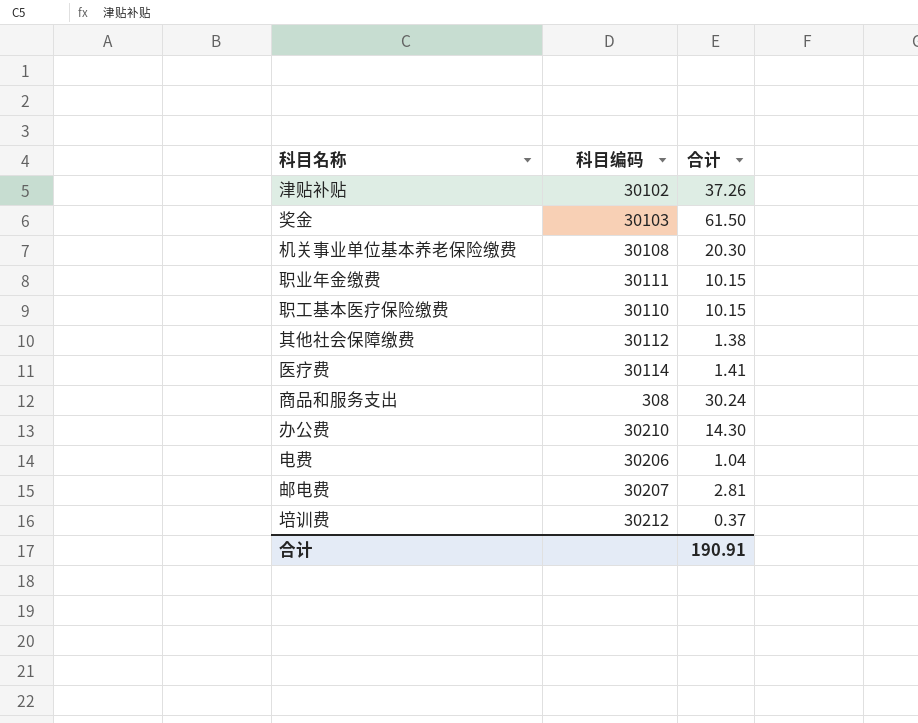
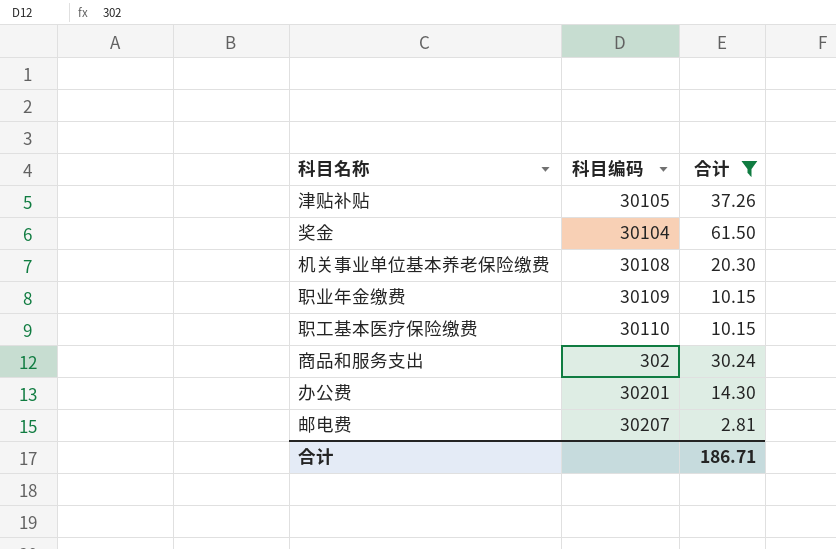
filter: none -> 合计 >= 2.81
津贴补贴 | 科目编码: 30102 -> 30105
奖金 | 科目编码: 30103 -> 30104
职业年金缴费 | 科目编码: 30111 -> 30109
商品和服务支出 | 科目编码: 308 -> 302
办公费 | 科目编码: 30210 -> 30201
合计 | 合计: 190.91 -> 186.71

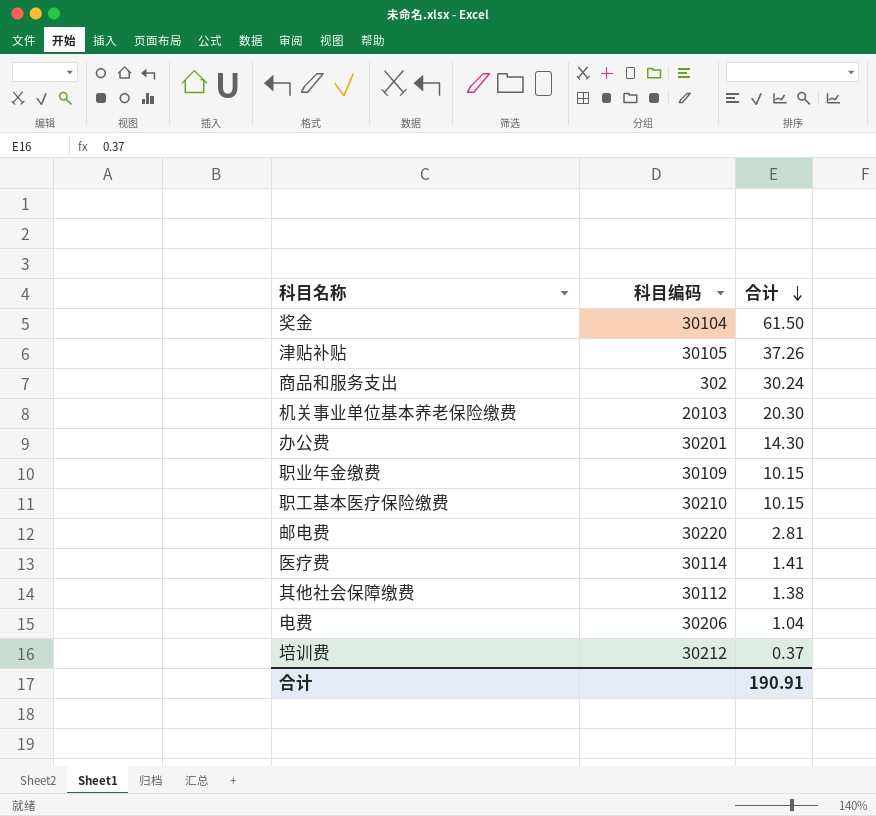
filter: 合计 >= 2.81 -> none
row order: none -> 合计 descending
机关事业单位基本养老保险缴费 | 科目编码: 30108 -> 20103
职工基本医疗保险缴费 | 科目编码: 30110 -> 30210
邮电费 | 科目编码: 30207 -> 30220
合计 | 合计: 186.71 -> 190.91

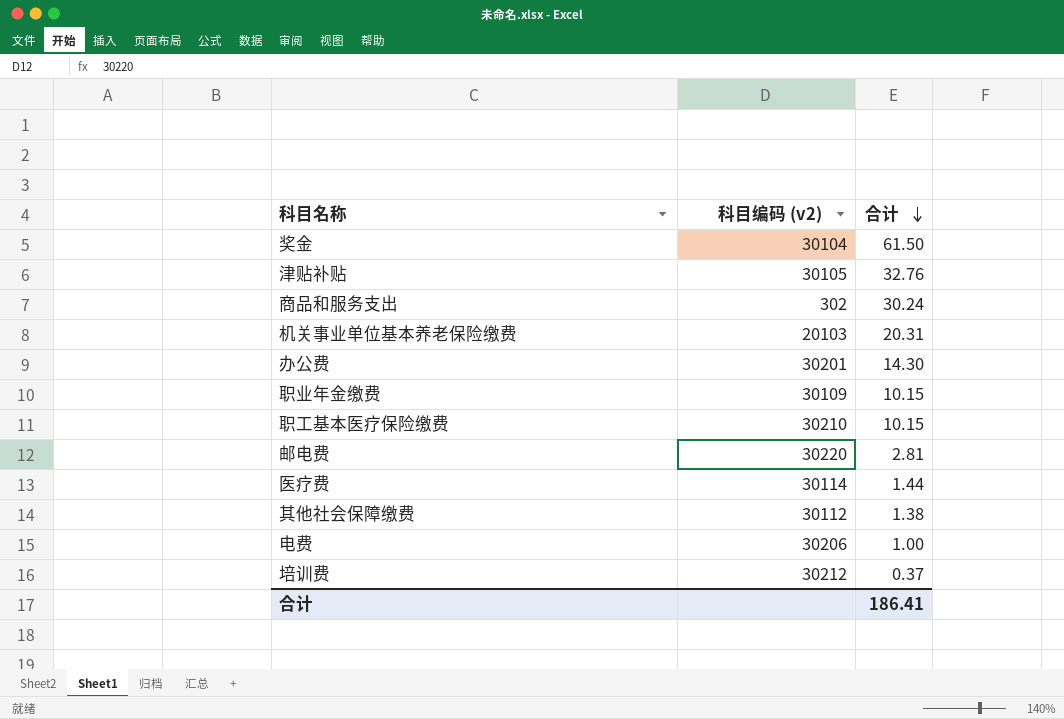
column name: 科目编码 -> 科目编码 (v2)
津贴补贴 | 合计: 37.26 -> 32.76
机关事业单位基本养老保险缴费 | 合计: 20.30 -> 20.31
医疗费 | 合计: 1.41 -> 1.44
电费 | 合计: 1.04 -> 1.00
合计 | 合计: 190.91 -> 186.41

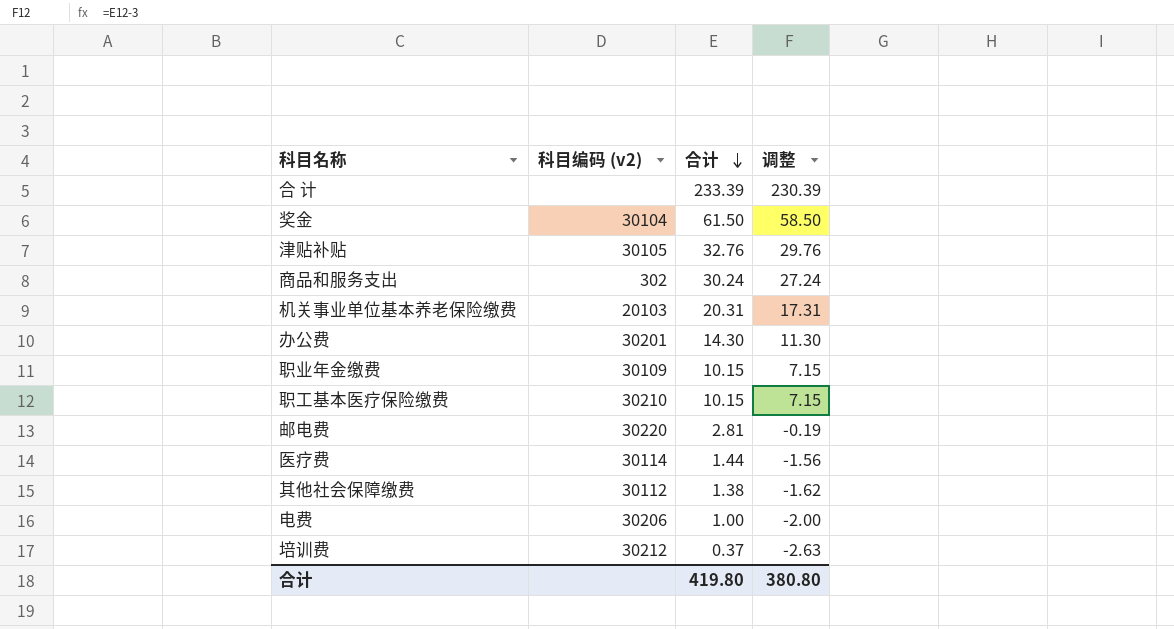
column 调整 | formula: none -> [合计] - 3
row 合 计: none -> none | 233.39 | 230.39
合计 | 合计: 186.41 -> 419.80

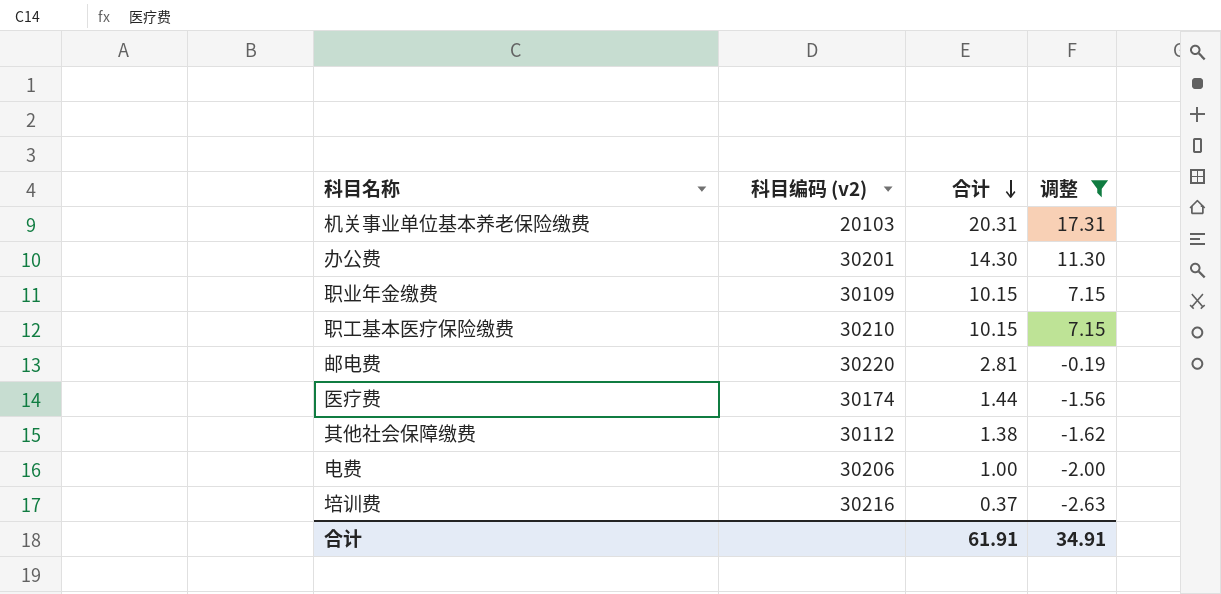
filter: none -> 调整 <= 17.31
医疗费 | 科目编码 (v2): 30114 -> 30174
培训费 | 科目编码 (v2): 30212 -> 30216
合计 | 合计: 419.80 -> 61.91
合计 | 调整: 380.80 -> 34.91

